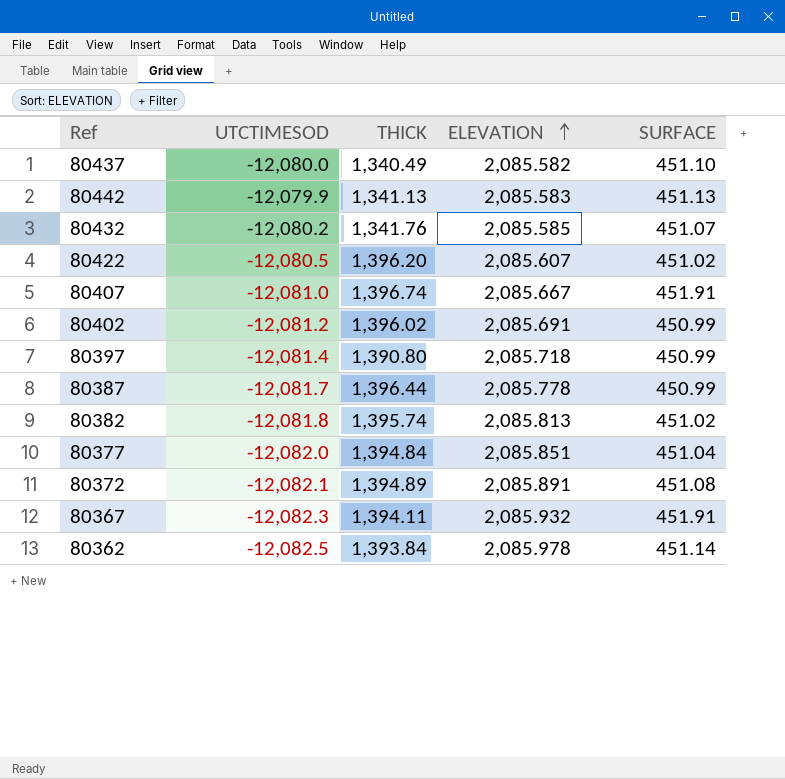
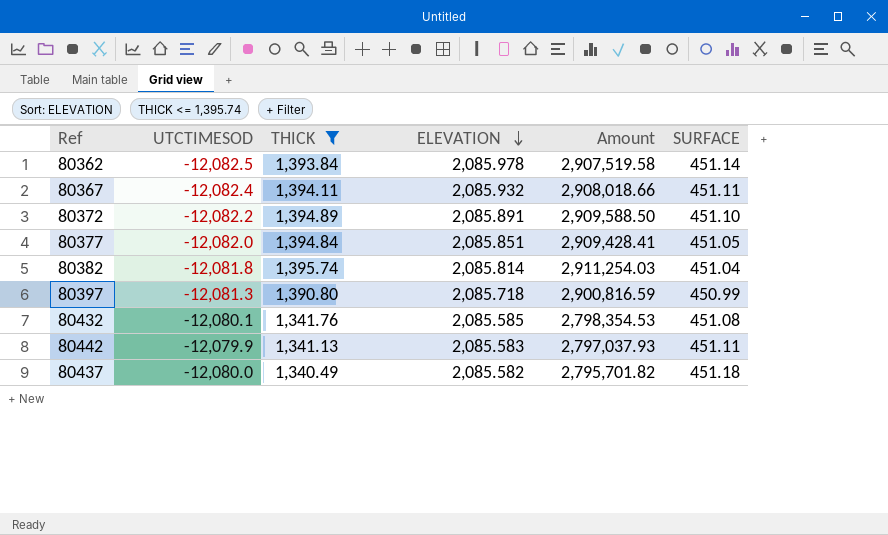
filter: none -> THICK <= 1,395.74
row order: ELEVATION ascending -> ELEVATION descending
column Amount | formula: none -> [THICK] * [ELEVATION]
80367 | UTCTIMESOD: -12,082.3 -> -12,082.4
80367 | SURFACE: 451.91 -> 451.11
80372 | UTCTIMESOD: -12,082.1 -> -12,082.2
80372 | SURFACE: 451.08 -> 451.10
80377 | SURFACE: 451.04 -> 451.05
80382 | ELEVATION: 2,085.813 -> 2,085.814
80382 | SURFACE: 451.02 -> 451.04
80397 | UTCTIMESOD: -12,081.4 -> -12,081.3
80432 | UTCTIMESOD: -12,080.2 -> -12,080.1
80432 | SURFACE: 451.07 -> 451.08
80442 | SURFACE: 451.13 -> 451.11
80437 | SURFACE: 451.10 -> 451.18

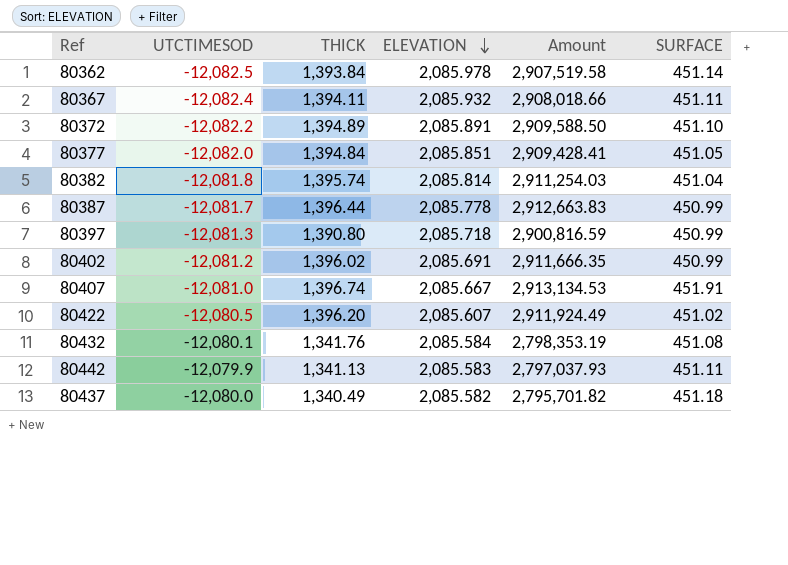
filter: THICK <= 1,395.74 -> none
80432 | ELEVATION: 2,085.585 -> 2,085.584
80432 | Amount: 2,798,354.53 -> 2,798,353.19

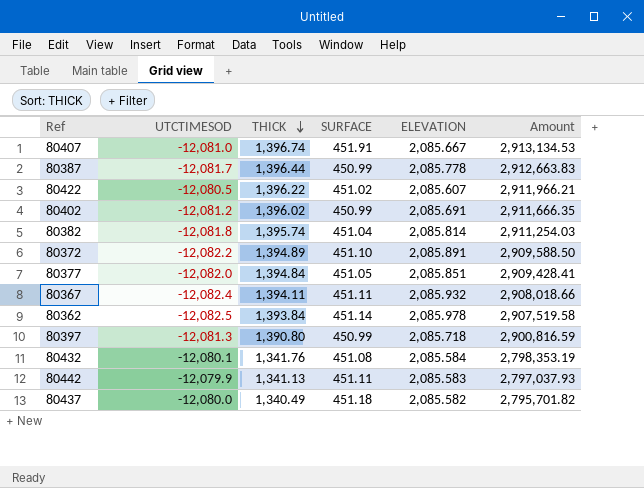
row order: ELEVATION descending -> THICK descending
column SURFACE | position: 6 -> 4
80422 | THICK: 1,396.20 -> 1,396.22
80422 | Amount: 2,911,924.49 -> 2,911,966.21

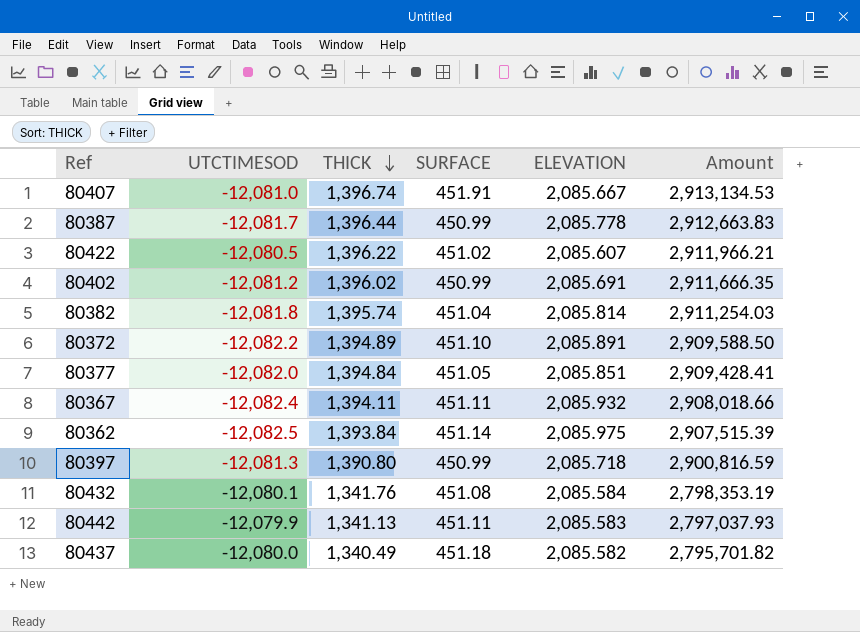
80362 | ELEVATION: 2,085.978 -> 2,085.975
80362 | Amount: 2,907,519.58 -> 2,907,515.39

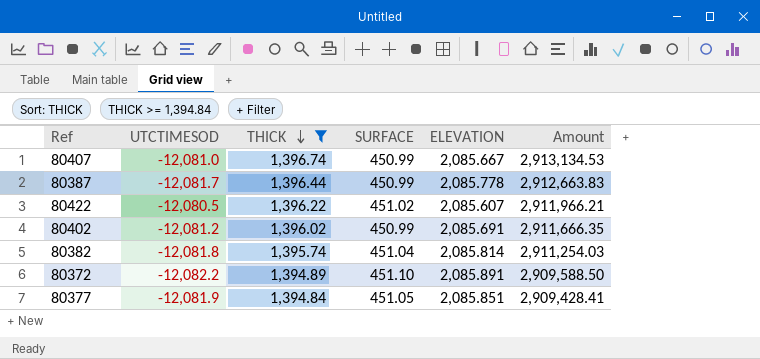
filter: none -> THICK >= 1,394.84
80407 | SURFACE: 451.91 -> 450.99
80377 | UTCTIMESOD: -12,082.0 -> -12,081.9

